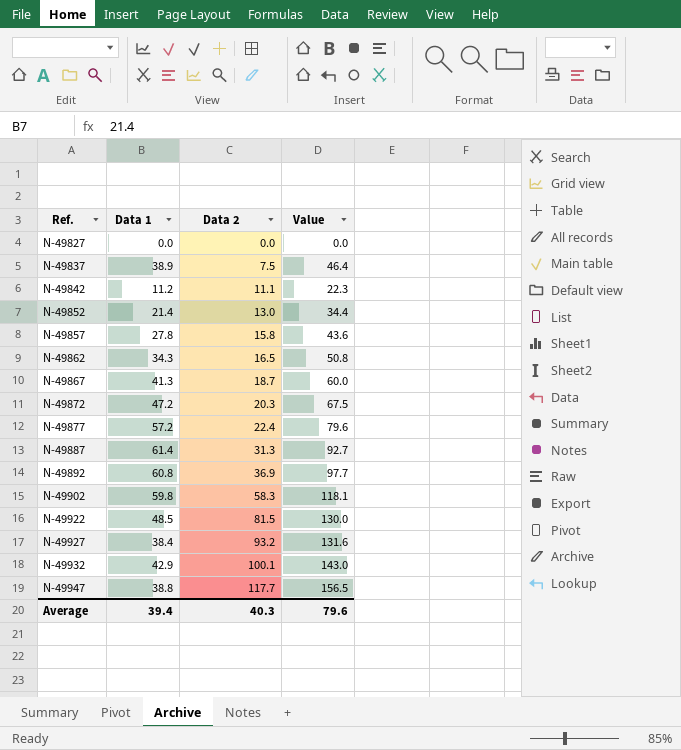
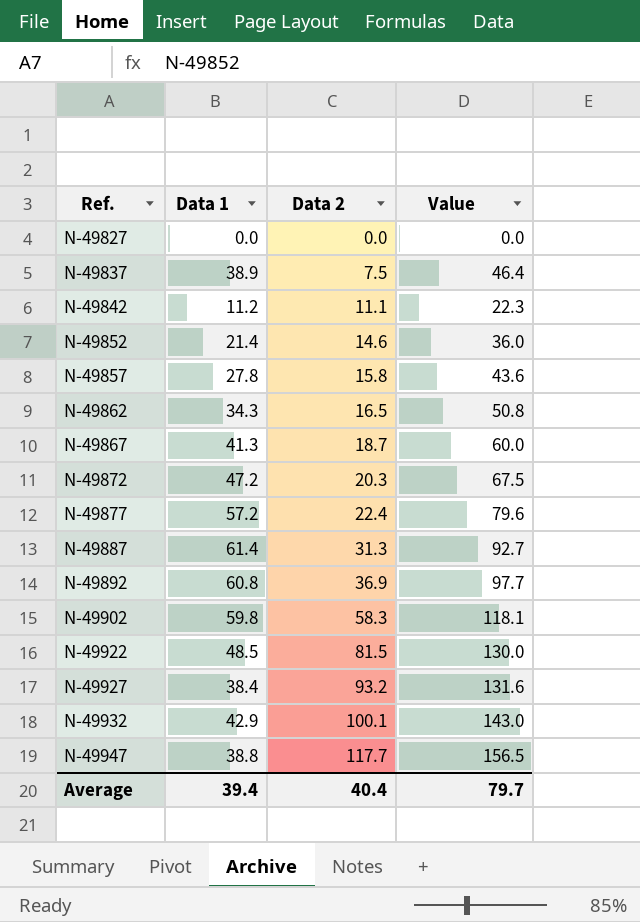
N-49852 | Data 2: 13.0 -> 14.6
N-49852 | Value: 34.4 -> 36.0
Average | Data 2: 40.3 -> 40.4
Average | Value: 79.6 -> 79.7

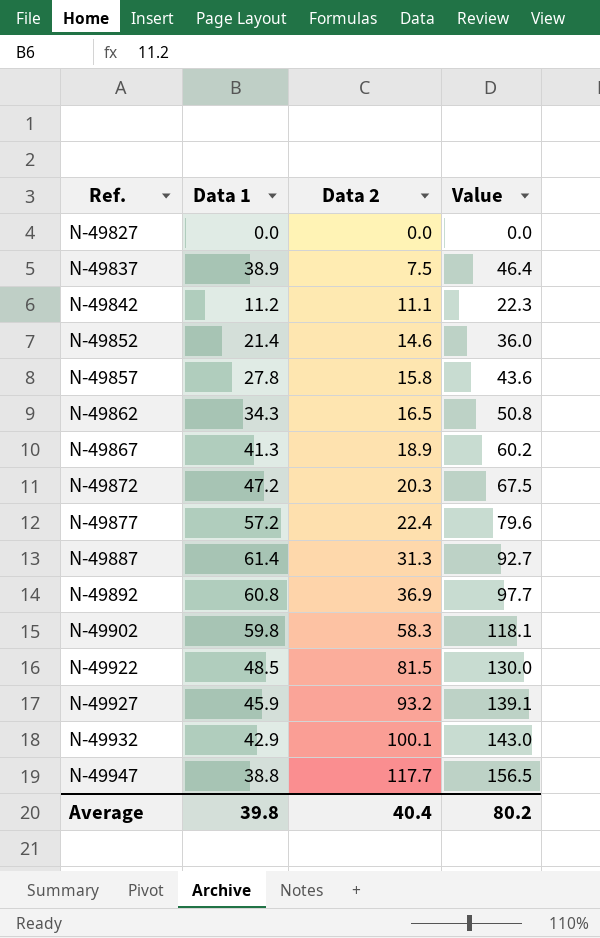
N-49867 | Data 2: 18.7 -> 18.9
N-49867 | Value: 60.0 -> 60.2
N-49927 | Data 1: 38.4 -> 45.9
N-49927 | Value: 131.6 -> 139.1
Average | Data 1: 39.4 -> 39.8
Average | Value: 79.7 -> 80.2

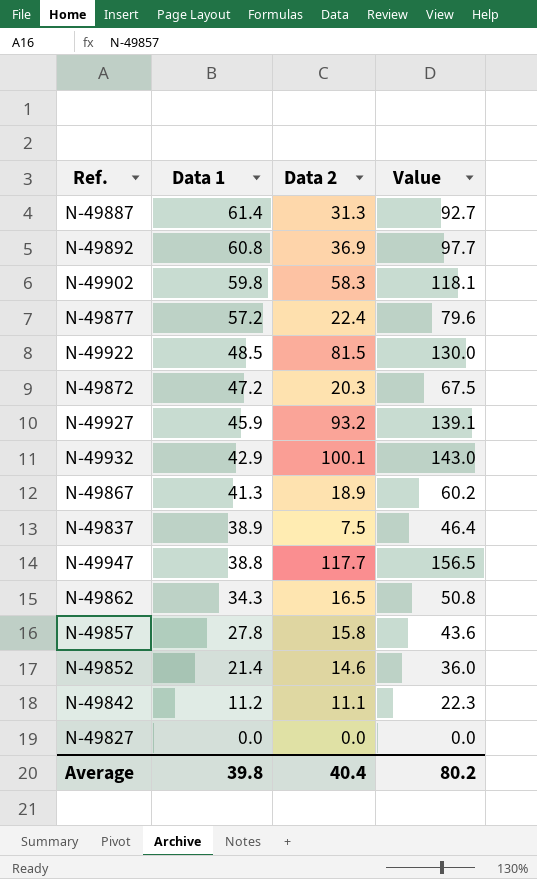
row order: Ref. ascending -> Data 1 descending

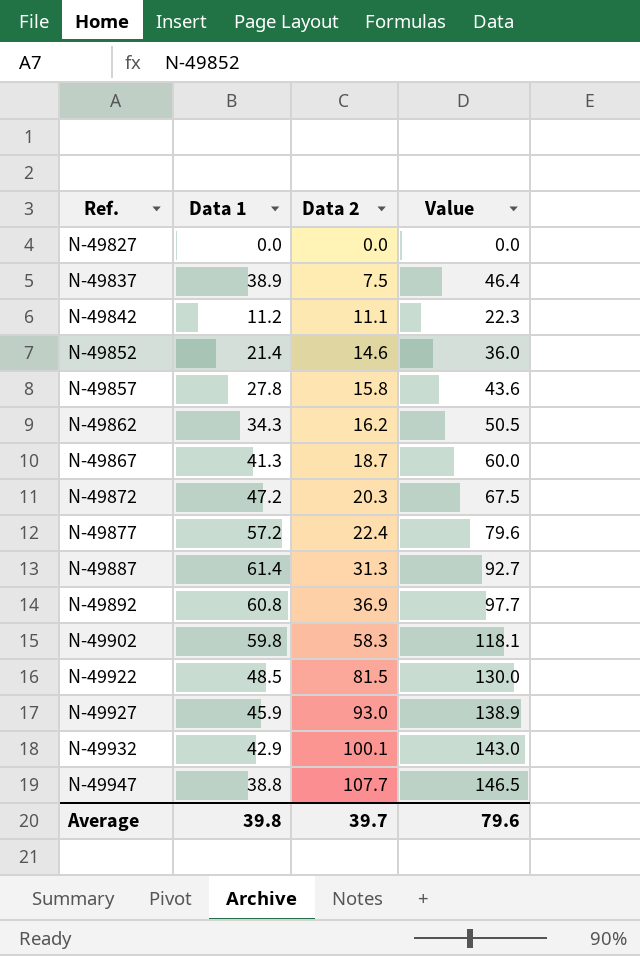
row order: Data 1 descending -> Ref. ascending
N-49862 | Data 2: 16.5 -> 16.2
N-49862 | Value: 50.8 -> 50.5
N-49867 | Data 2: 18.9 -> 18.7
N-49867 | Value: 60.2 -> 60.0
N-49927 | Data 2: 93.2 -> 93.0
N-49927 | Value: 139.1 -> 138.9
N-49947 | Data 2: 117.7 -> 107.7
N-49947 | Value: 156.5 -> 146.5
Average | Data 2: 40.4 -> 39.7
Average | Value: 80.2 -> 79.6

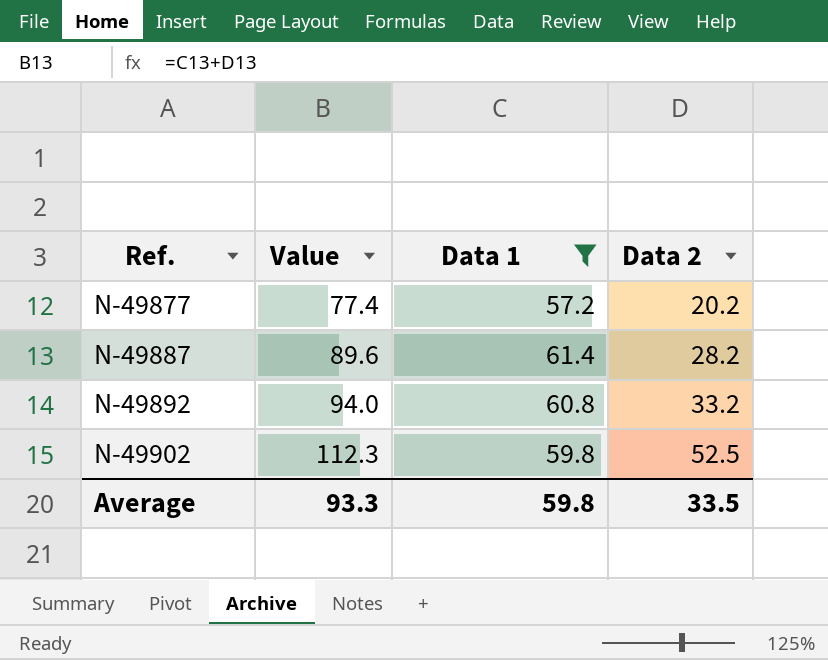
filter: none -> Data 1 >= 57.2
column Value | position: 4 -> 2
N-49877 | Value: 79.6 -> 77.4
N-49877 | Data 2: 22.4 -> 20.2
N-49887 | Value: 92.7 -> 89.6
N-49887 | Data 2: 31.3 -> 28.2
N-49892 | Value: 97.7 -> 94.0
N-49892 | Data 2: 36.9 -> 33.2
N-49902 | Value: 118.1 -> 112.3
N-49902 | Data 2: 58.3 -> 52.5
Average | Value: 79.6 -> 93.3
Average | Data 1: 39.8 -> 59.8
Average | Data 2: 39.7 -> 33.5

